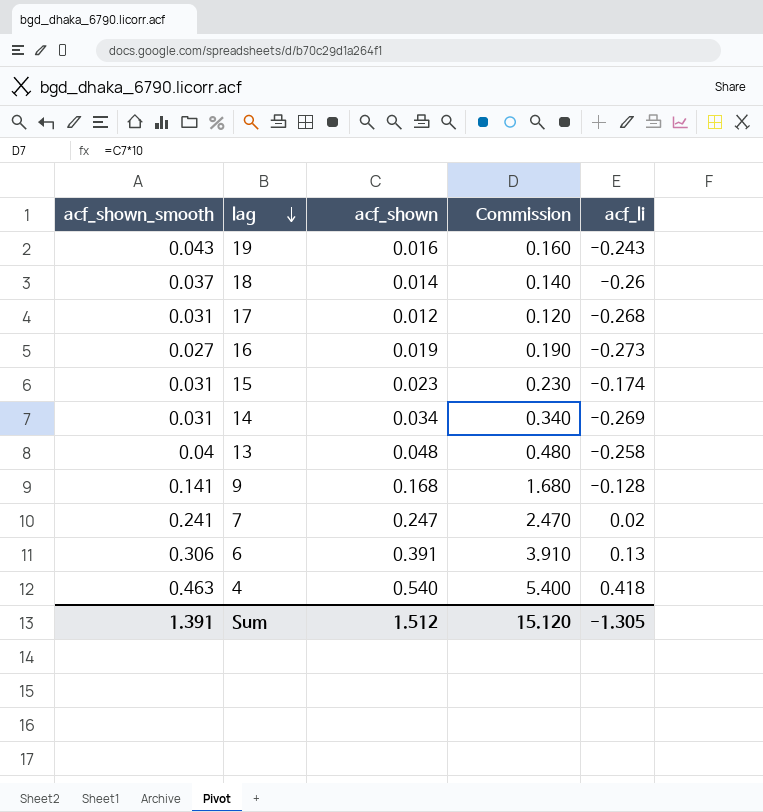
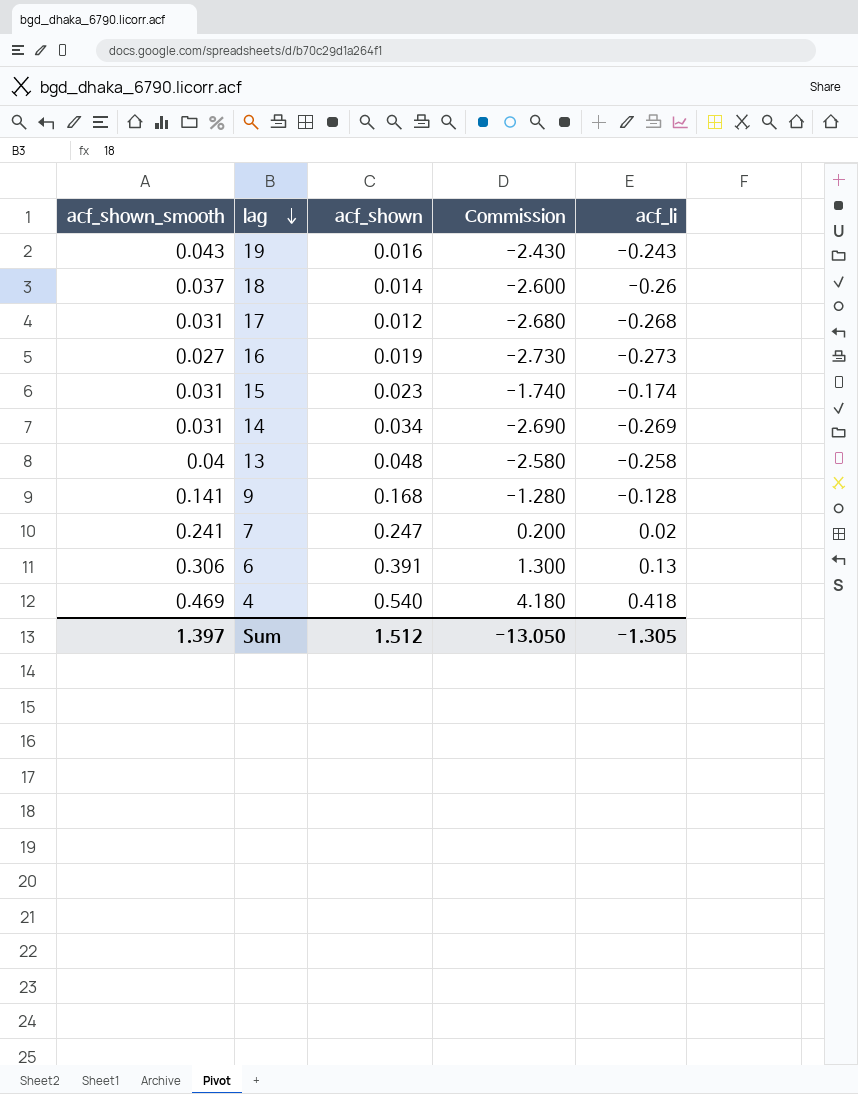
column Commission | formula: [acf_shown] * 10 -> [acf_li] * 10
4 | acf_shown_smooth: 0.463 -> 0.469
Sum | acf_shown_smooth: 1.391 -> 1.397
Sum | Commission: 15.120 -> -13.050

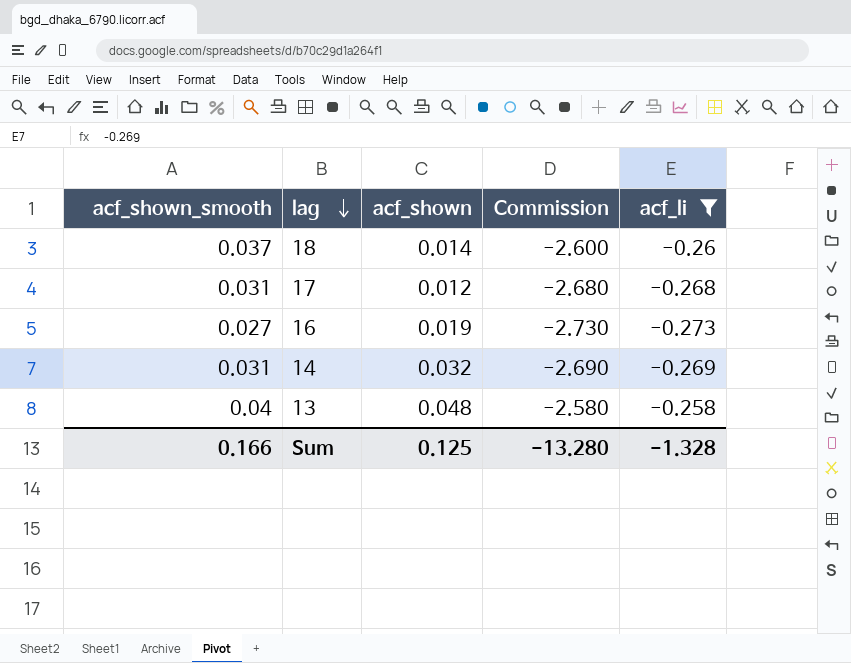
filter: none -> acf_li <= -0.258
14 | acf_shown: 0.034 -> 0.032
Sum | acf_shown_smooth: 1.397 -> 0.166
Sum | acf_shown: 1.512 -> 0.125
Sum | Commission: -13.050 -> -13.280
Sum | acf_li: -1.305 -> -1.328

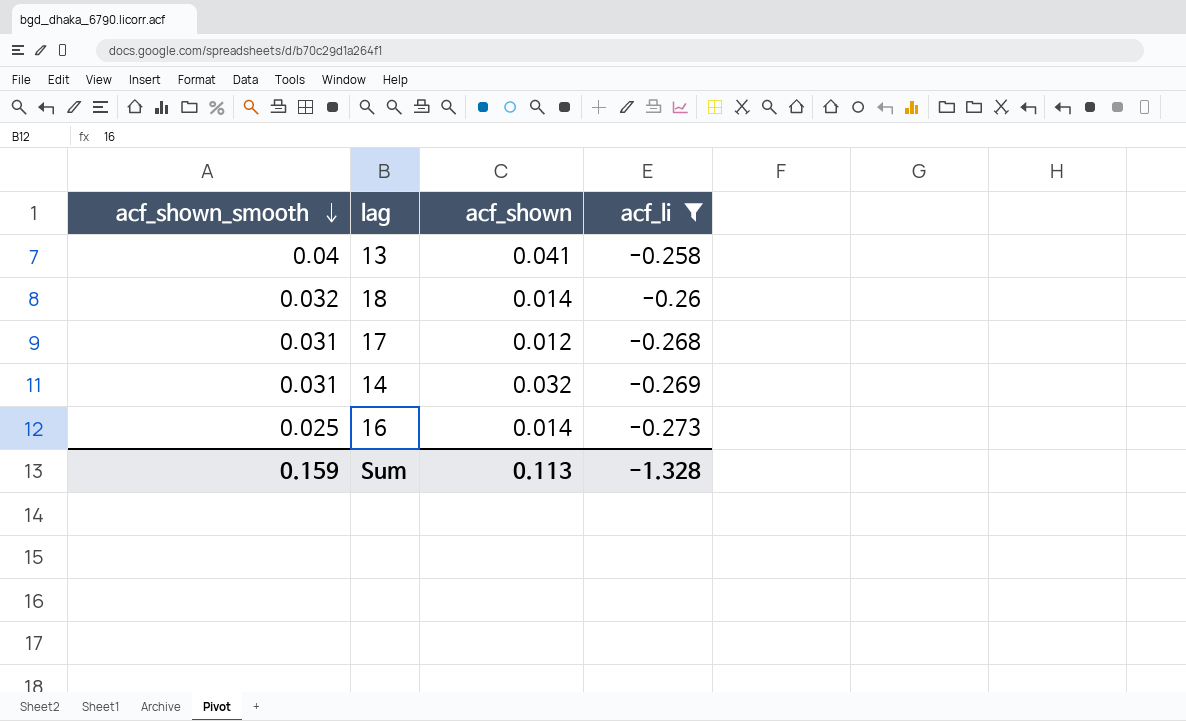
row order: lag descending -> acf_shown_smooth descending
column Commission | formula: [acf_li] * 10 -> none
13 | acf_shown: 0.048 -> 0.041
18 | acf_shown_smooth: 0.037 -> 0.032
16 | acf_shown_smooth: 0.027 -> 0.025
16 | acf_shown: 0.019 -> 0.014
Sum | acf_shown_smooth: 0.166 -> 0.159
Sum | acf_shown: 0.125 -> 0.113

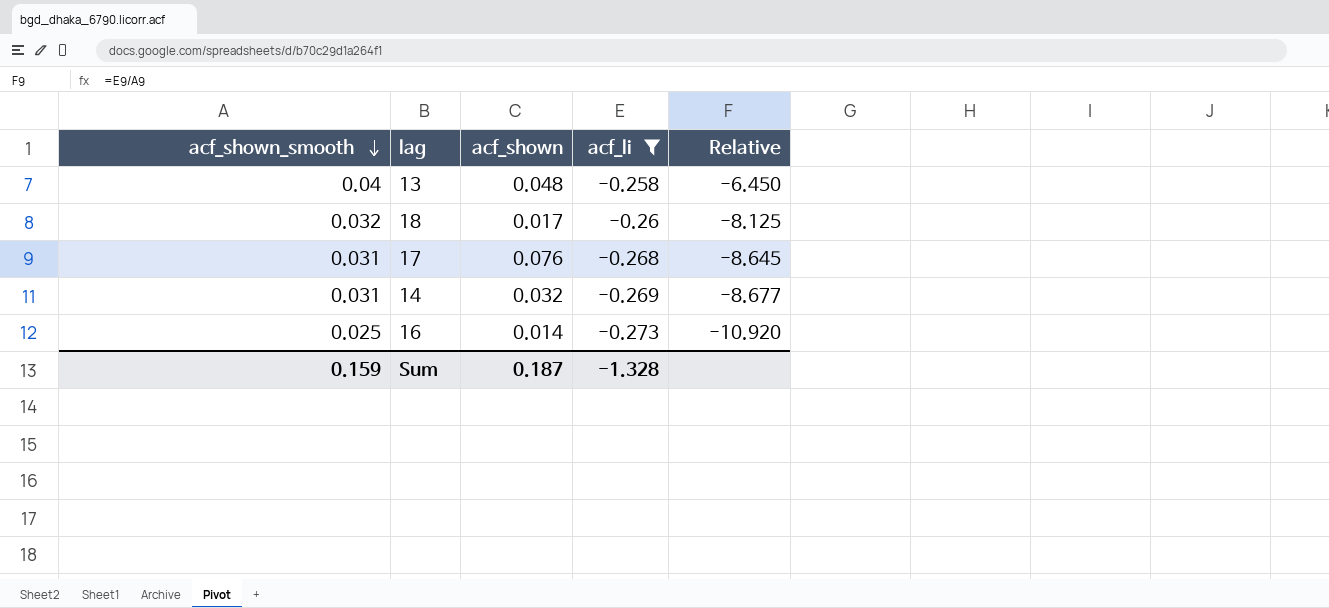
column Relative | formula: none -> [acf_li] / [acf_shown_smooth]
13 | acf_shown: 0.041 -> 0.048
18 | acf_shown: 0.014 -> 0.017
17 | acf_shown: 0.012 -> 0.076
Sum | acf_shown: 0.113 -> 0.187

